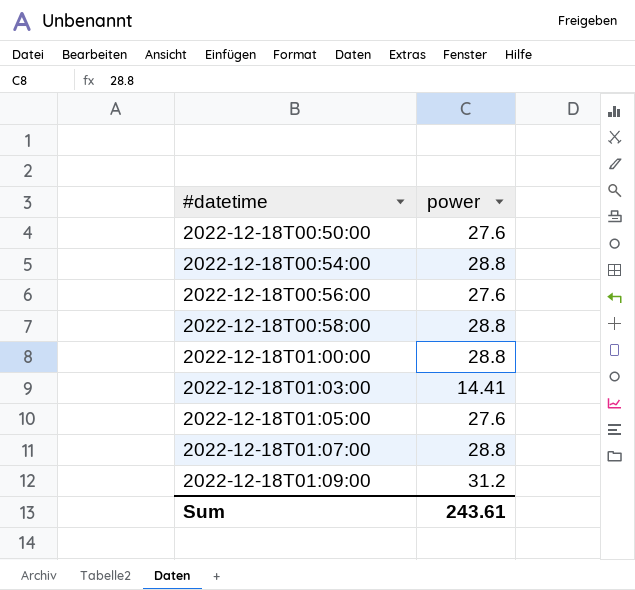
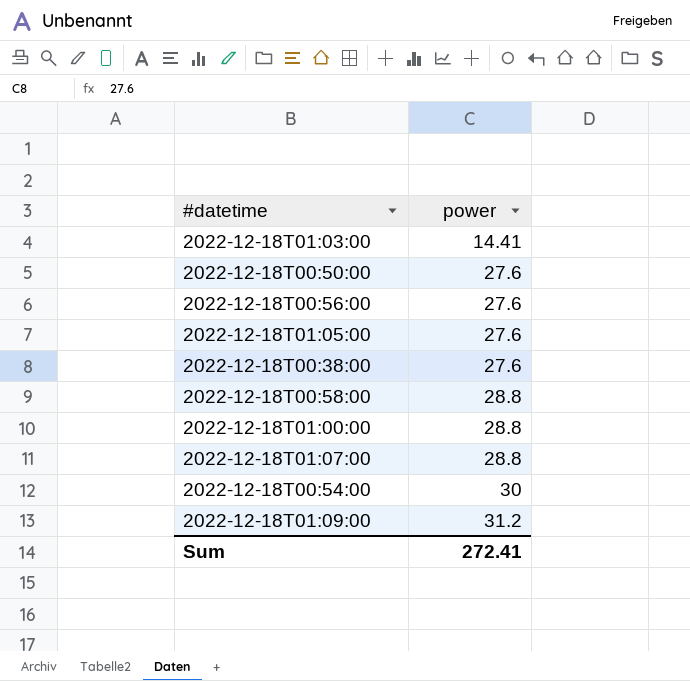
row order: #datetime ascending -> power ascending
row 2022-12-18T00:38:00: none -> 27.6
2022-12-18T00:54:00 | power: 28.8 -> 30
Sum | power: 243.61 -> 272.41

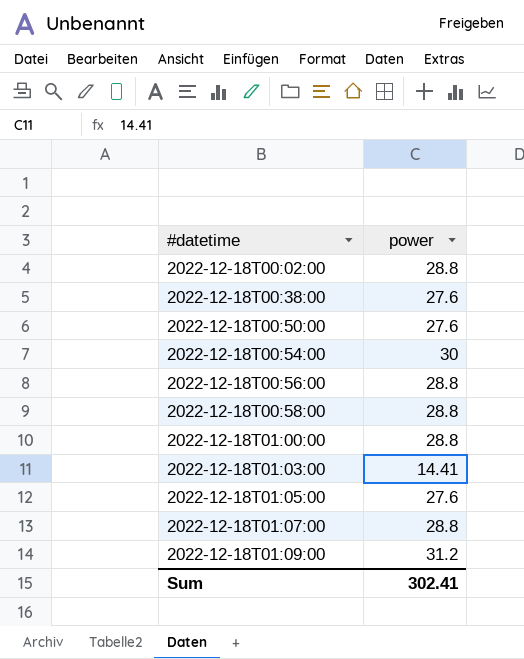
row order: power ascending -> #datetime ascending
row 2022-12-18T00:02:00: none -> 28.8
2022-12-18T00:56:00 | power: 27.6 -> 28.8
Sum | power: 272.41 -> 302.41

